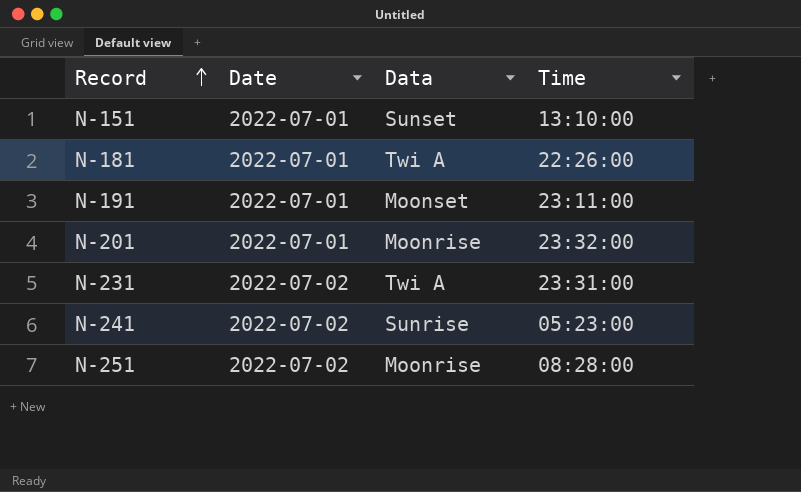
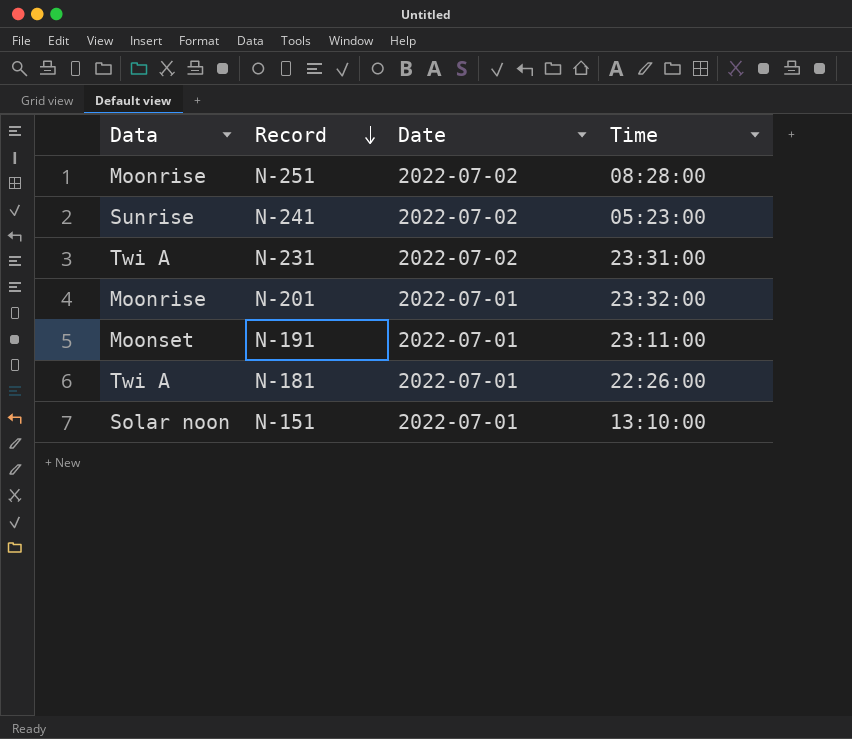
row order: Record ascending -> Record descending
column Data | position: 3 -> 1
N-151 | Data: Sunset -> Solar noon

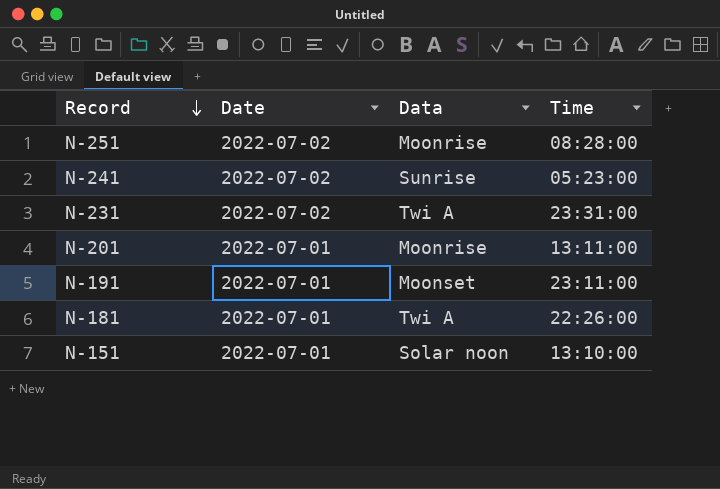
column Data | position: 1 -> 3
N-201 | Time: 23:32:00 -> 13:11:00

